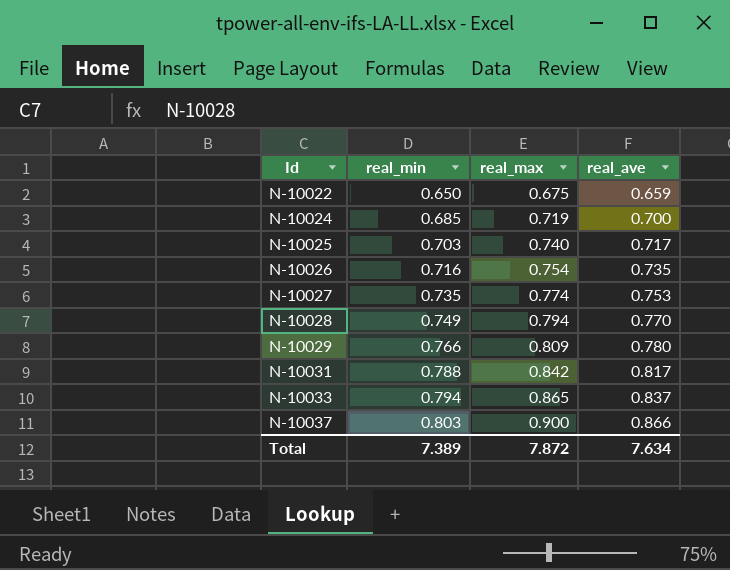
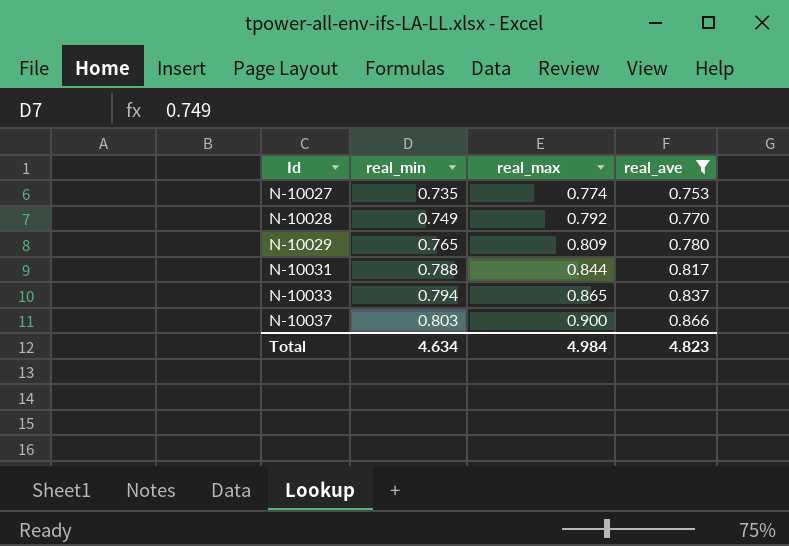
filter: none -> real_ave >= 0.753
N-10028 | real_max: 0.794 -> 0.792
N-10029 | real_min: 0.766 -> 0.765
N-10031 | real_max: 0.842 -> 0.844
Total | real_min: 7.389 -> 4.634
Total | real_max: 7.872 -> 4.984
Total | real_ave: 7.634 -> 4.823

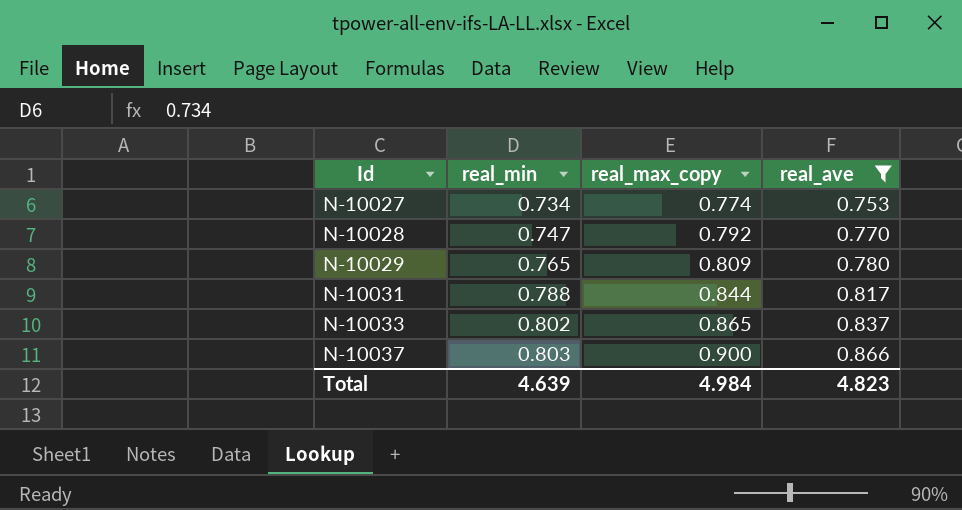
column name: real_max -> real_max_copy
N-10027 | real_min: 0.735 -> 0.734
N-10028 | real_min: 0.749 -> 0.747
N-10033 | real_min: 0.794 -> 0.802
Total | real_min: 4.634 -> 4.639

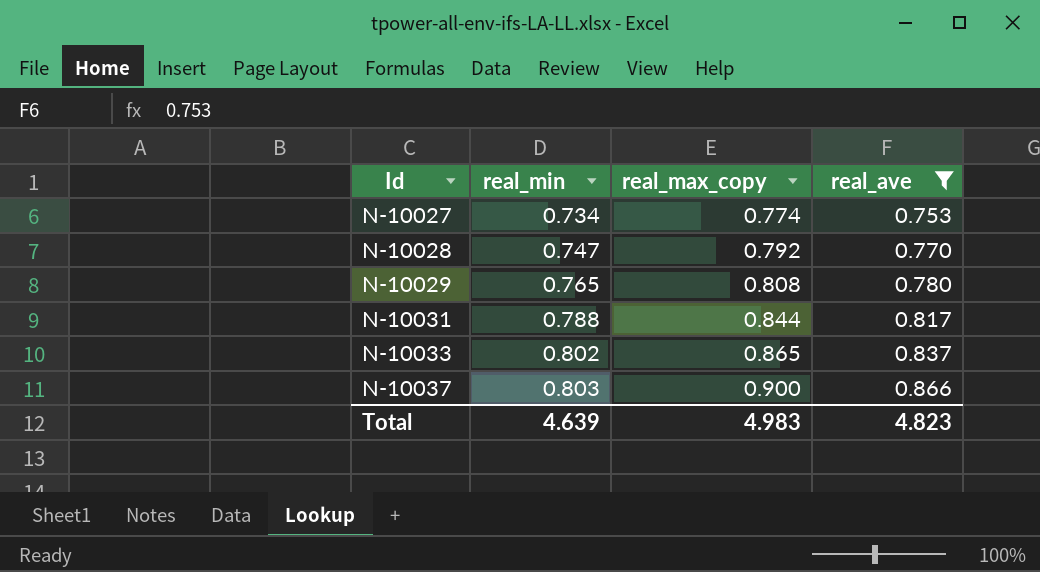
N-10029 | real_max_copy: 0.809 -> 0.808
Total | real_max_copy: 4.984 -> 4.983

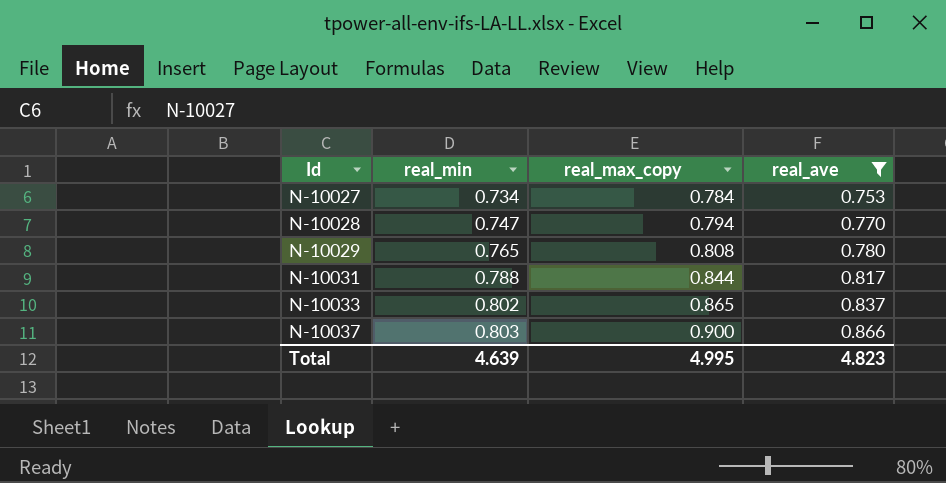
N-10027 | real_max_copy: 0.774 -> 0.784
N-10028 | real_max_copy: 0.792 -> 0.794
Total | real_max_copy: 4.983 -> 4.995

